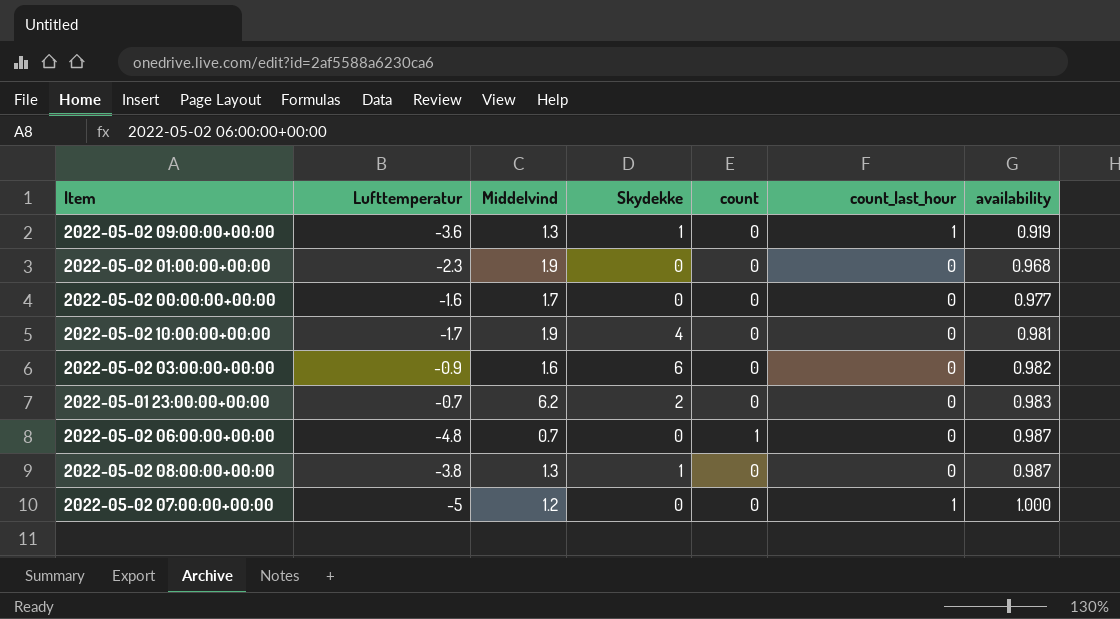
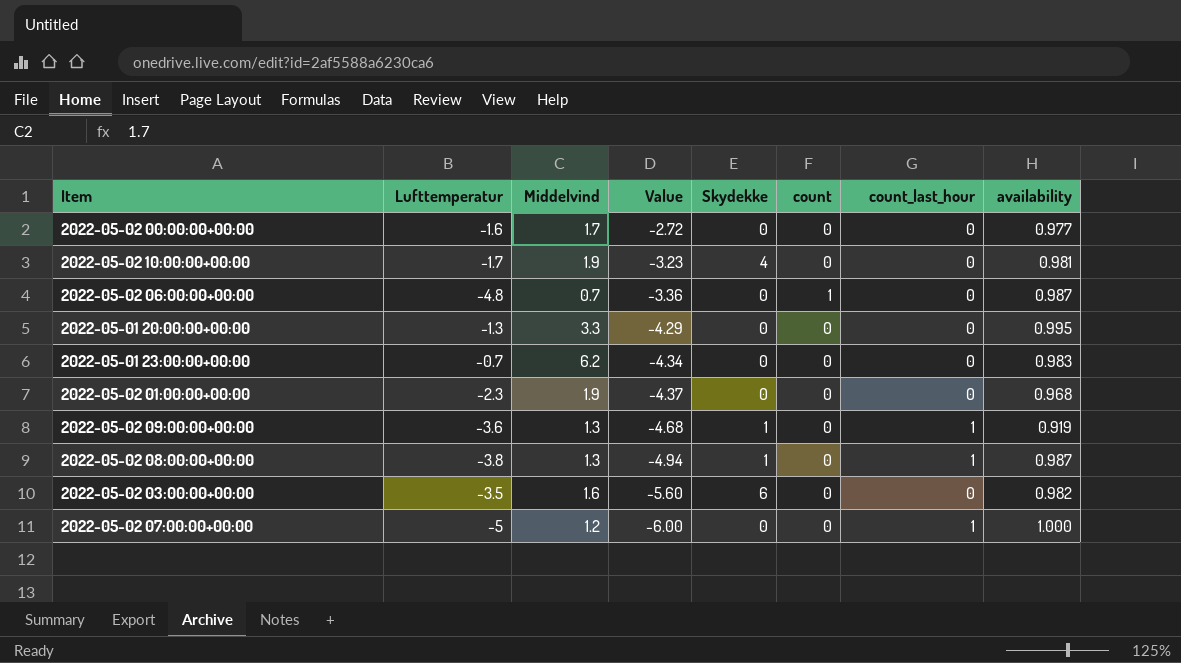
row order: availability ascending -> Value descending
column Value | formula: none -> [Lufttemperatur] * [Middelvind]
row 2022-05-01 20:00:00+00:00: none -> -1.3 | 3.3 | -4.29 | 0 | 0 | 0 | 0.995
2022-05-01 23:00:00+00:00 | Skydekke: 2 -> 0
2022-05-02 08:00:00+00:00 | count_last_hour: 0 -> 1
2022-05-02 03:00:00+00:00 | Lufttemperatur: -0.9 -> -3.5

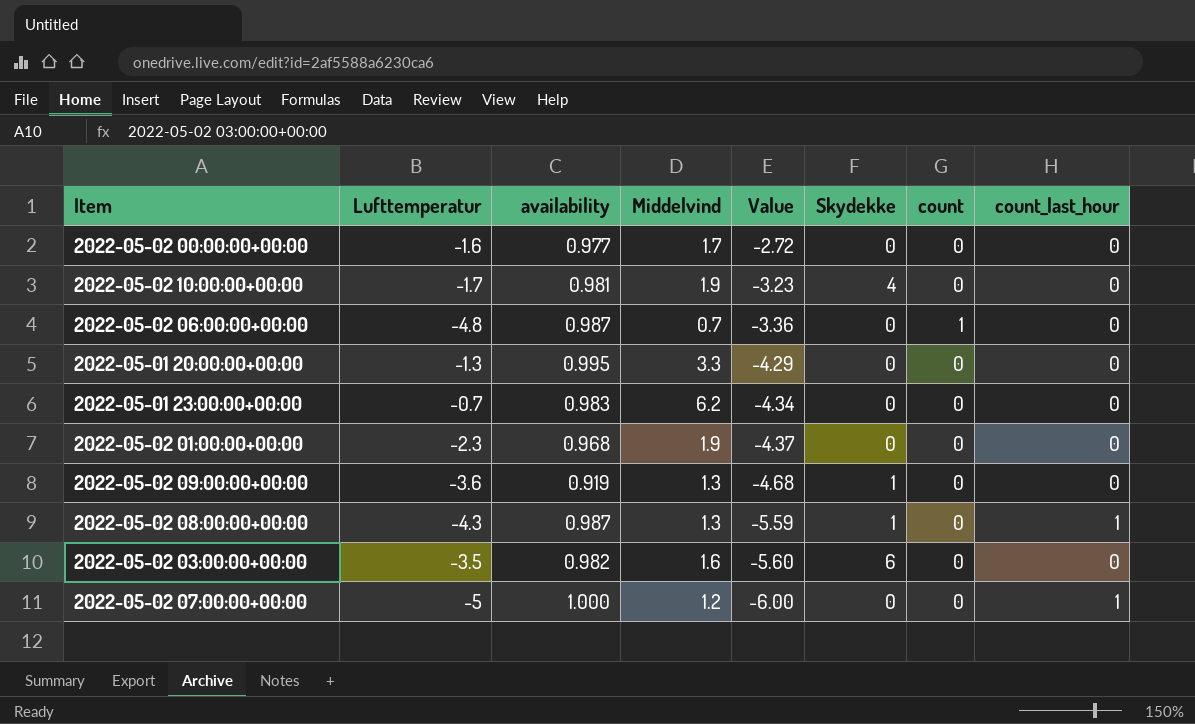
column availability | position: 8 -> 3
2022-05-02 09:00:00+00:00 | count_last_hour: 1 -> 0
2022-05-02 08:00:00+00:00 | Lufttemperatur: -3.8 -> -4.3
2022-05-02 08:00:00+00:00 | Value: -4.94 -> -5.59

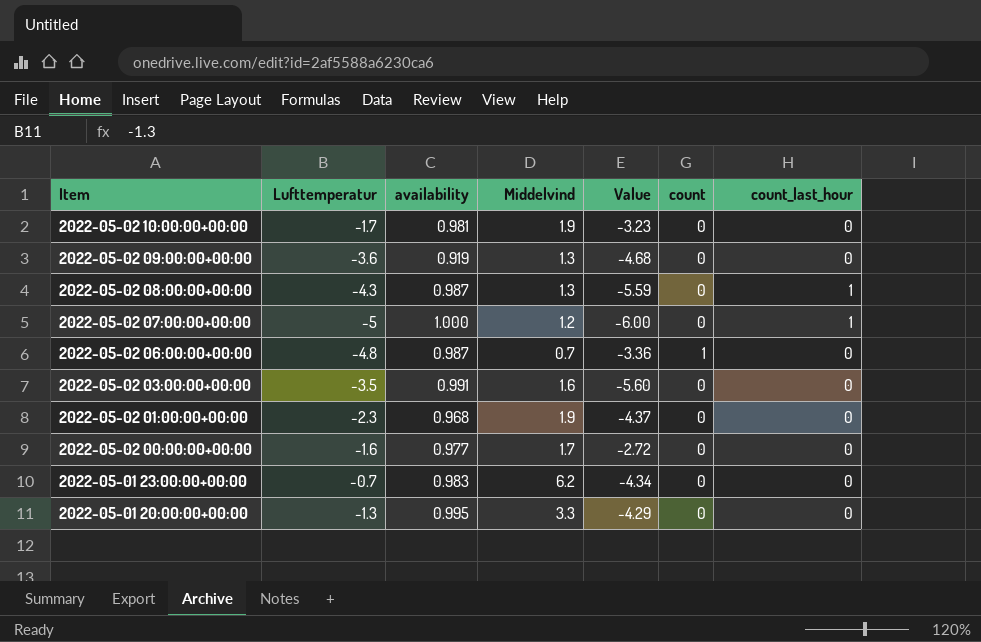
row order: Value descending -> Item descending
column Skydekke | position: 6 -> none
2022-05-02 03:00:00+00:00 | availability: 0.982 -> 0.991

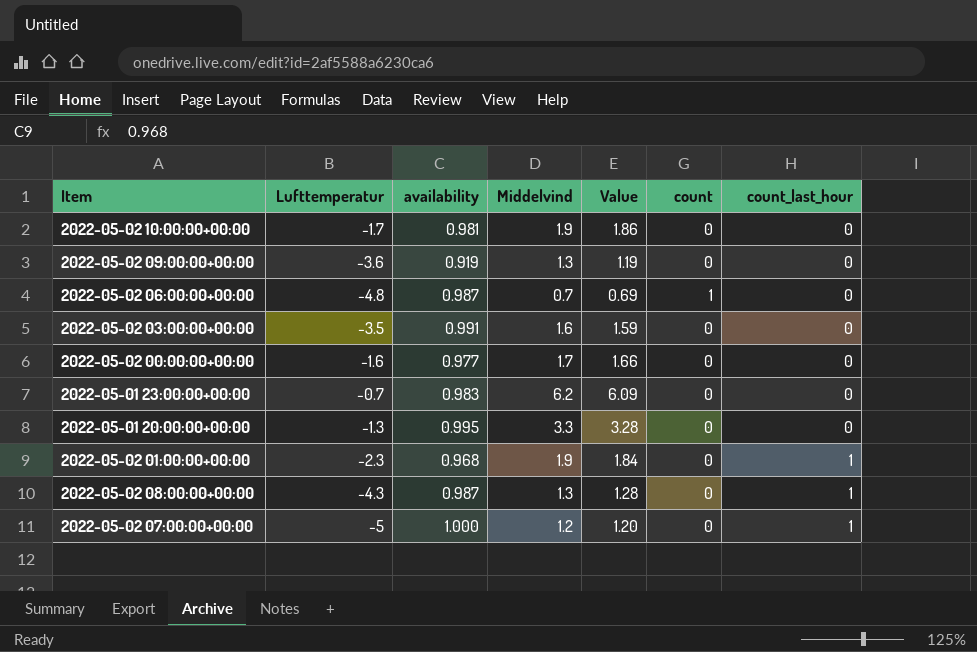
row order: Item descending -> count_last_hour ascending
column Value | formula: [Lufttemperatur] * [Middelvind] -> [availability] * [Middelvind]
2022-05-02 01:00:00+00:00 | count_last_hour: 0 -> 1

